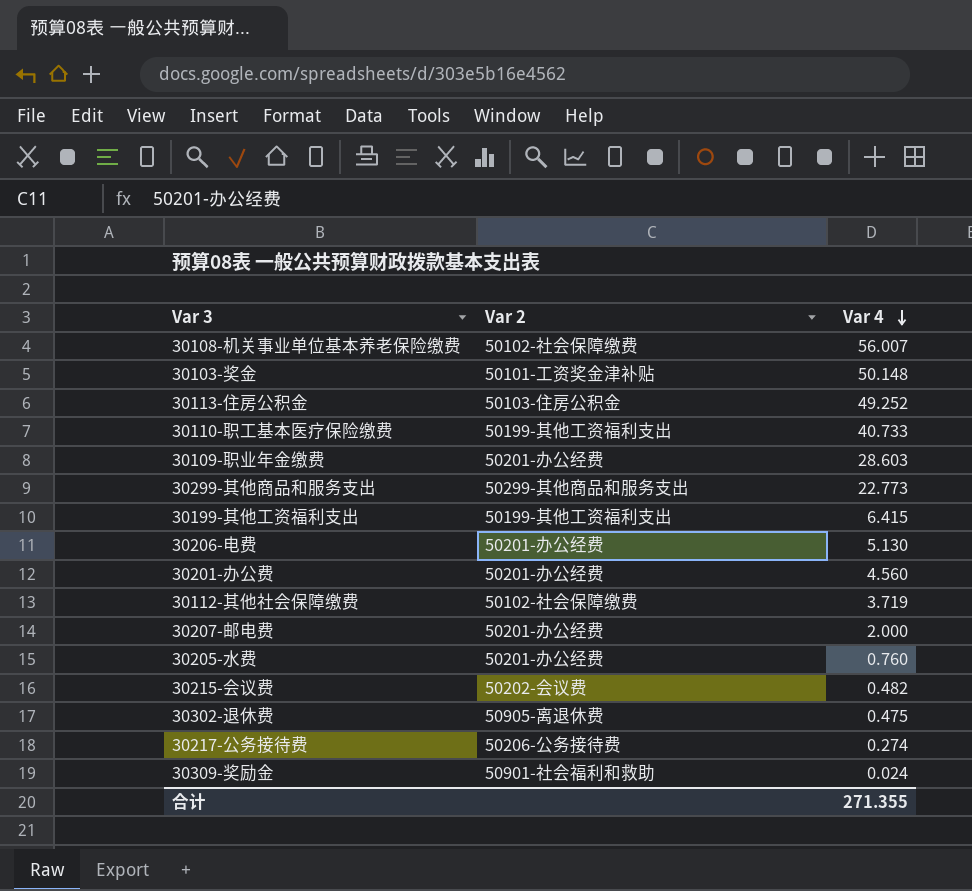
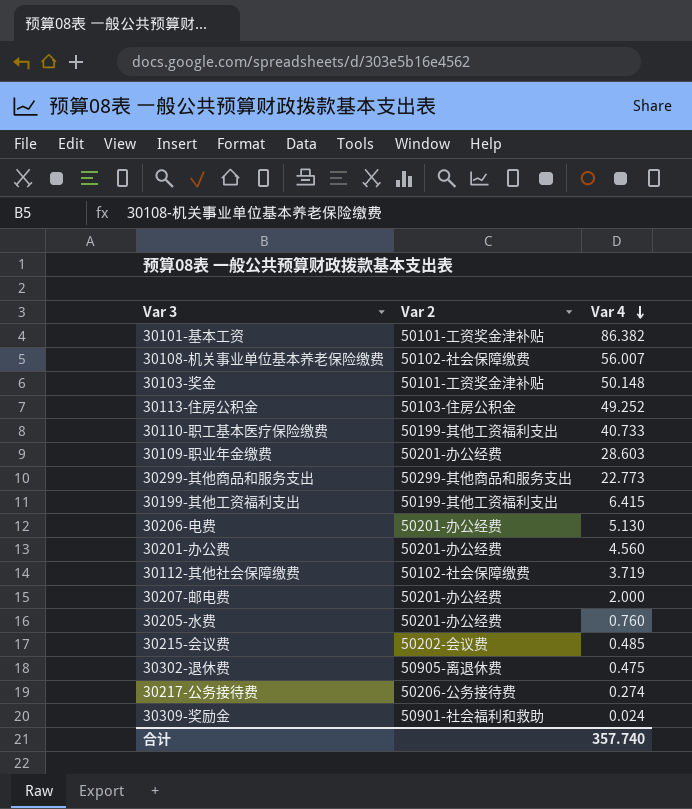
row 30101-基本工资: none -> 50101-工资奖金津补贴 | 86.382
30215-会议费 | Var 4: 0.482 -> 0.485
合计 | Var 4: 271.355 -> 357.740

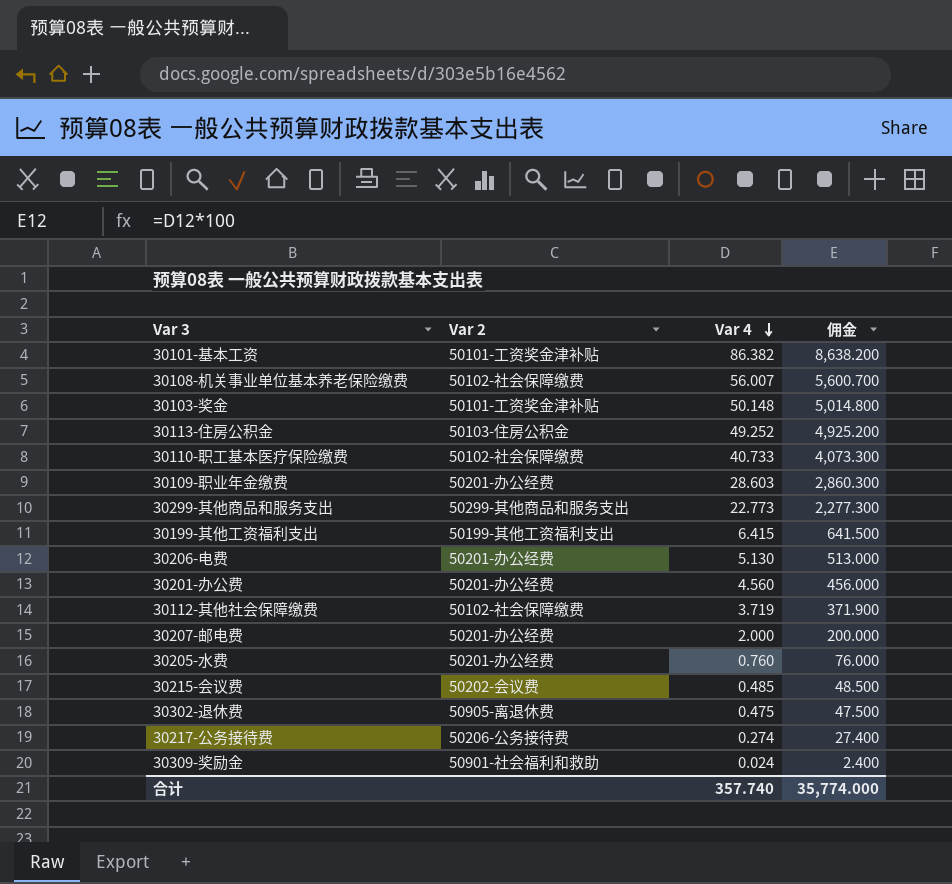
column 佣金 | formula: none -> [Var 4] * 100
30110-职工基本医疗保险缴费 | Var 2: 50199-其他工资福利支出 -> 50102-社会保障缴费

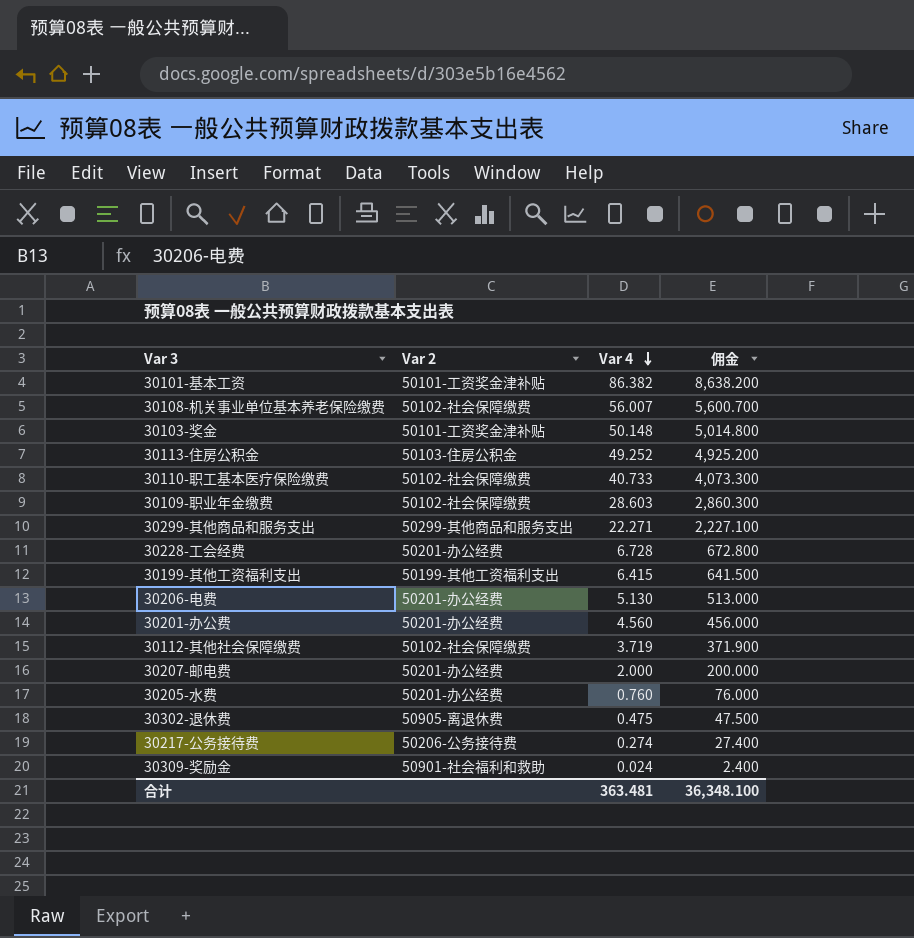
row 30215-会议费: 50202-会议费 | 0.485 | 48.500 -> none
30109-职业年金缴费 | Var 2: 50201-办公经费 -> 50102-社会保障缴费
30299-其他商品和服务支出 | Var 4: 22.773 -> 22.271
30299-其他商品和服务支出 | 佣金: 2,277.300 -> 2,227.100
row 30228-工会经费: none -> 50201-办公经费 | 6.728 | 672.800
合计 | Var 4: 357.740 -> 363.481
合计 | 佣金: 35,774.000 -> 36,348.100

